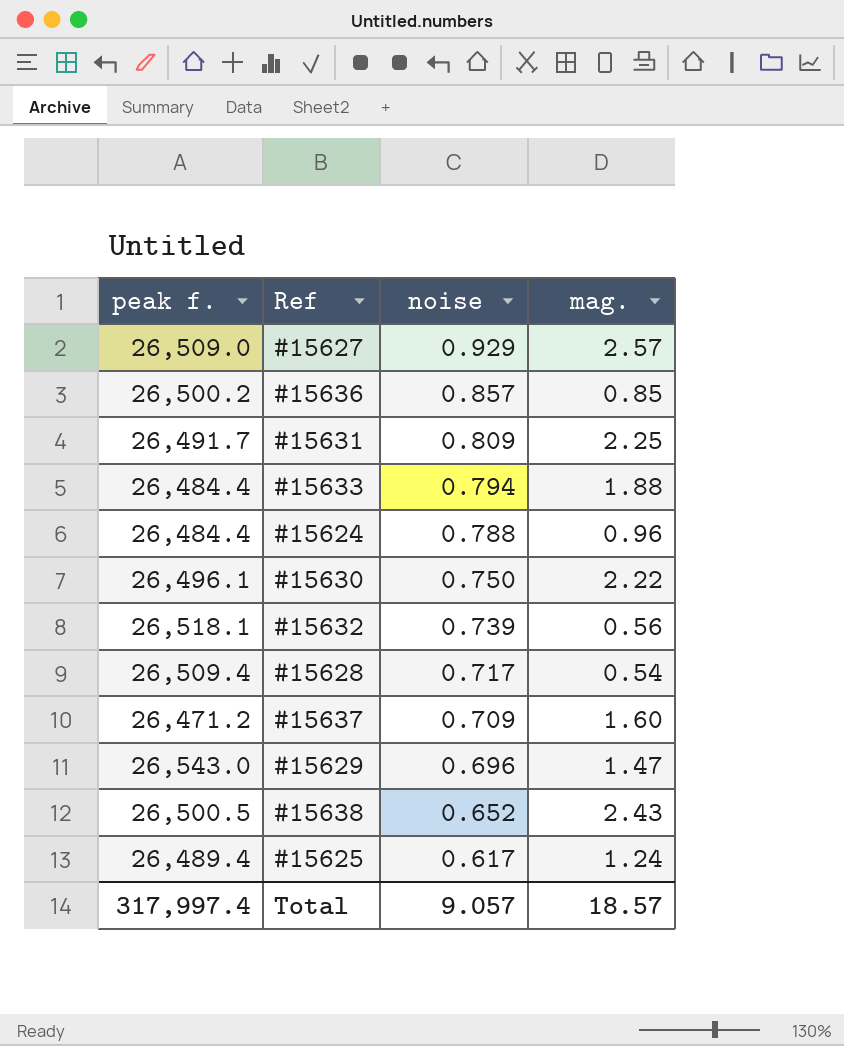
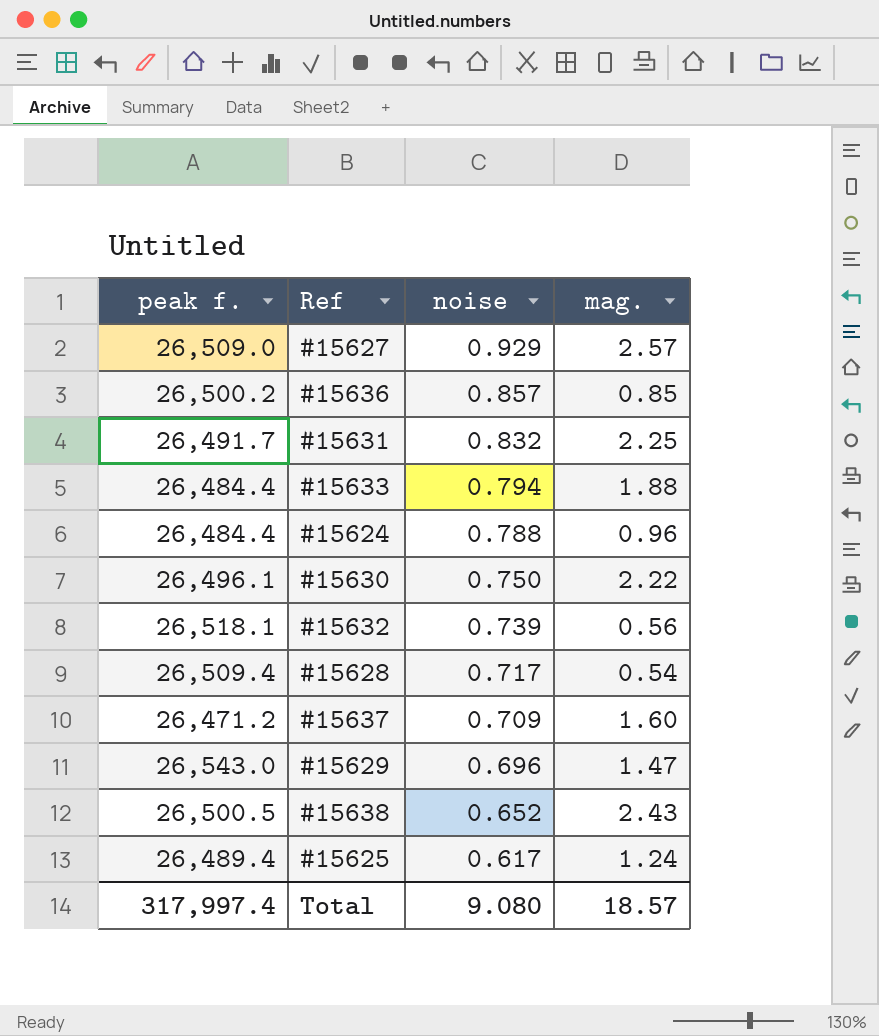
#15631 | noise: 0.809 -> 0.832
Total | noise: 9.057 -> 9.080

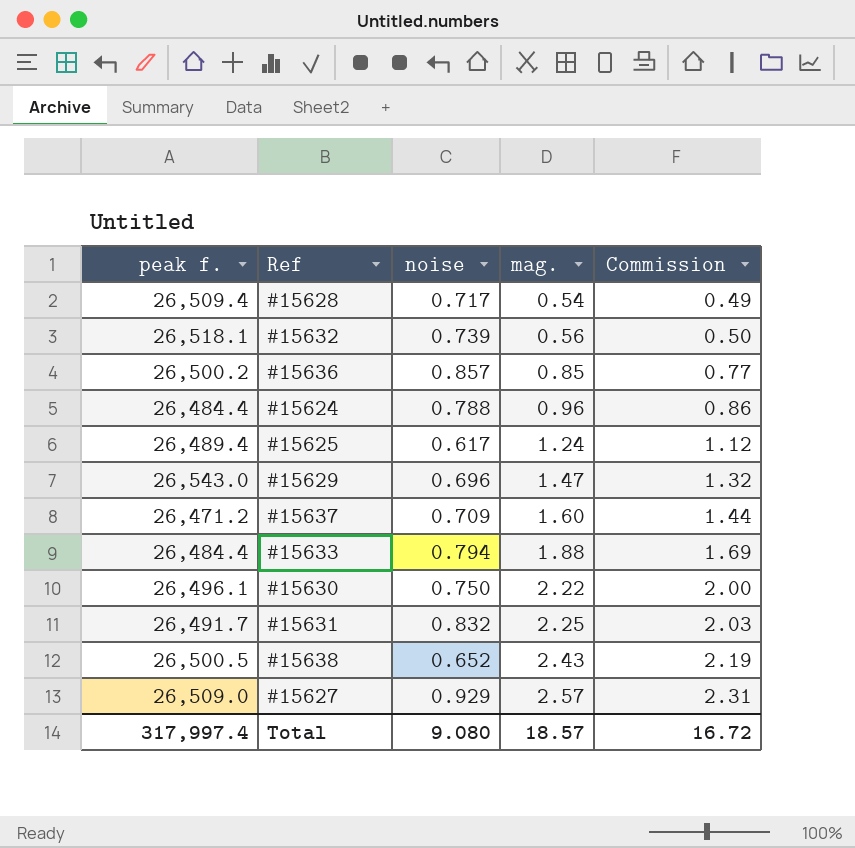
row order: noise descending -> mag. ascending
column Commission | formula: none -> [mag.] * 0.9

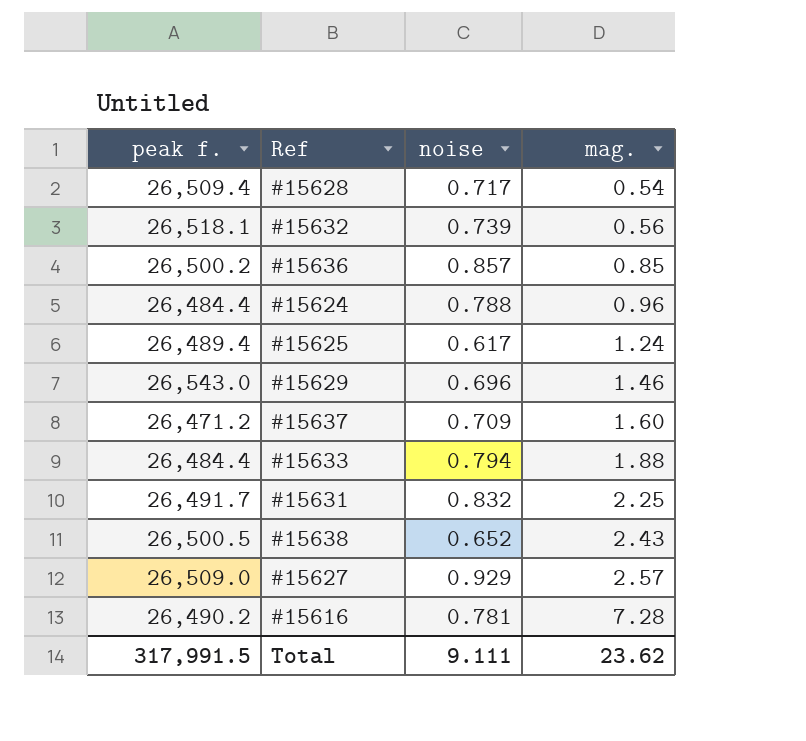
column Commission | formula: [mag.] * 0.9 -> none
row #15630: 26,496.1 | 0.750 | 2.22 | 2.00 -> none
#15629 | mag.: 1.47 -> 1.46
row #15616: none -> 26,490.2 | 0.781 | 7.28
Total | peak f.: 317,997.4 -> 317,991.5
Total | noise: 9.080 -> 9.111
Total | mag.: 18.57 -> 23.62

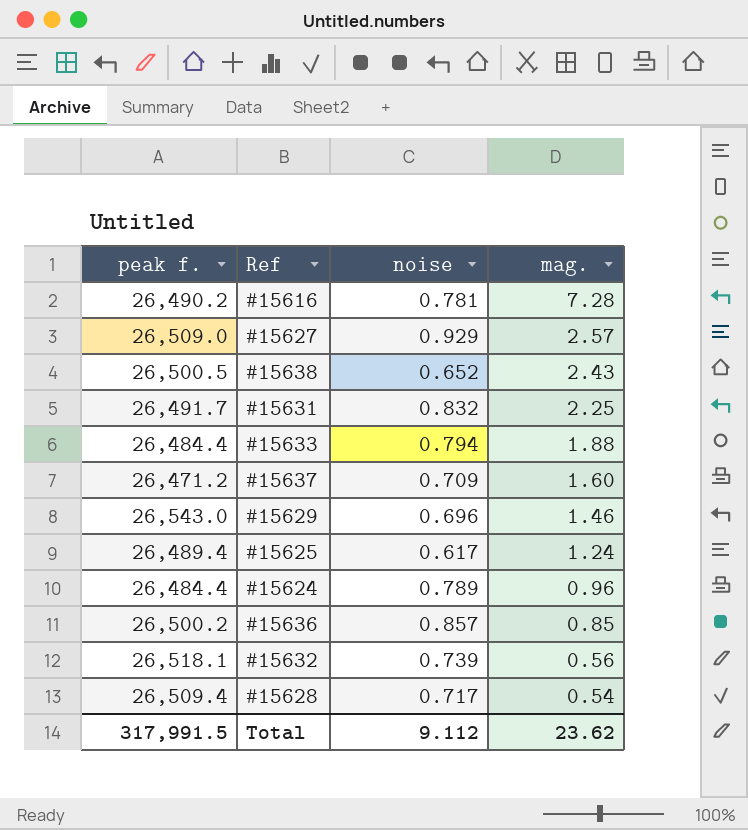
row order: mag. ascending -> mag. descending
#15624 | noise: 0.788 -> 0.789
Total | noise: 9.111 -> 9.112

